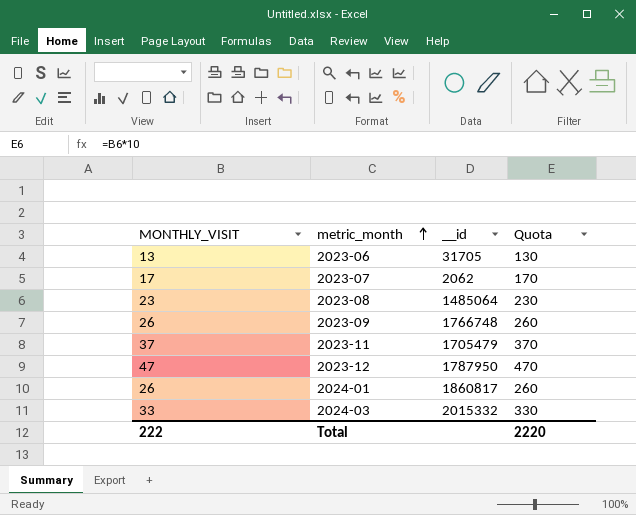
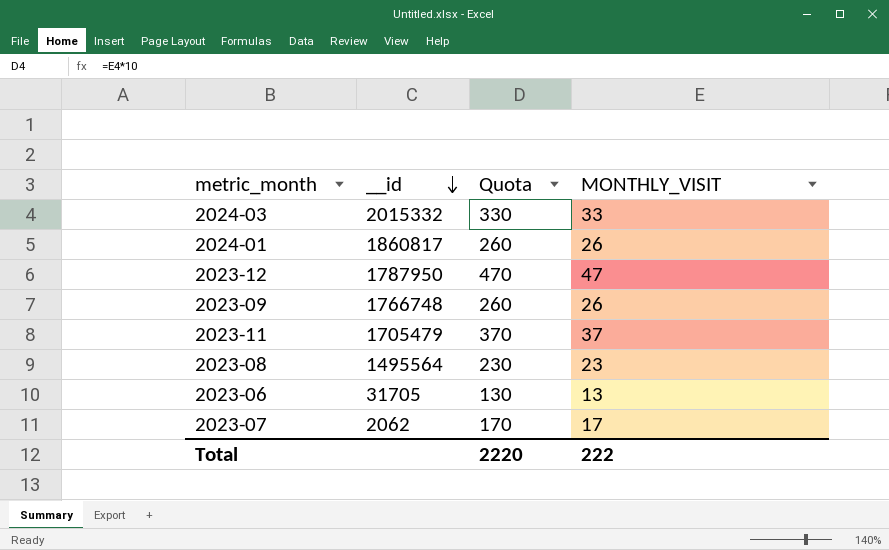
row order: metric_month ascending -> __id descending
column MONTHLY_VISIT | position: 1 -> 4
2023-08 | __id: 1485064 -> 1495564

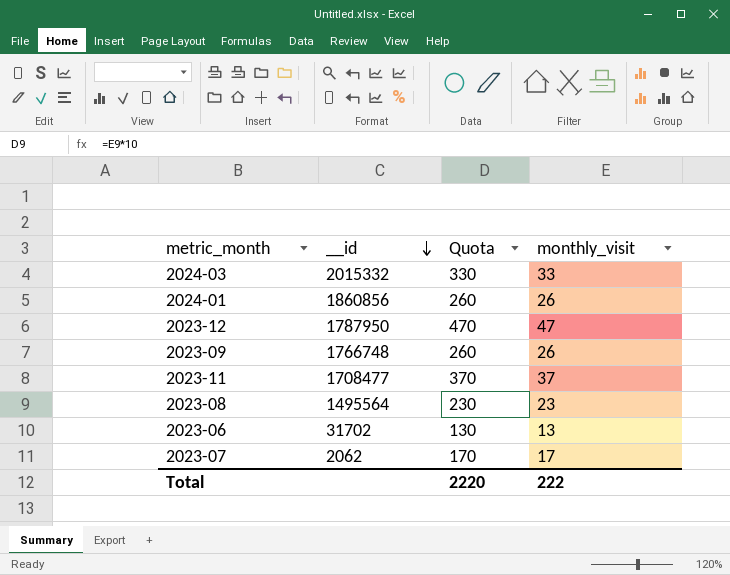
column name: MONTHLY_VISIT -> monthly_visit
2024-01 | __id: 1860817 -> 1860856
2023-11 | __id: 1705479 -> 1708477
2023-06 | __id: 31705 -> 31702

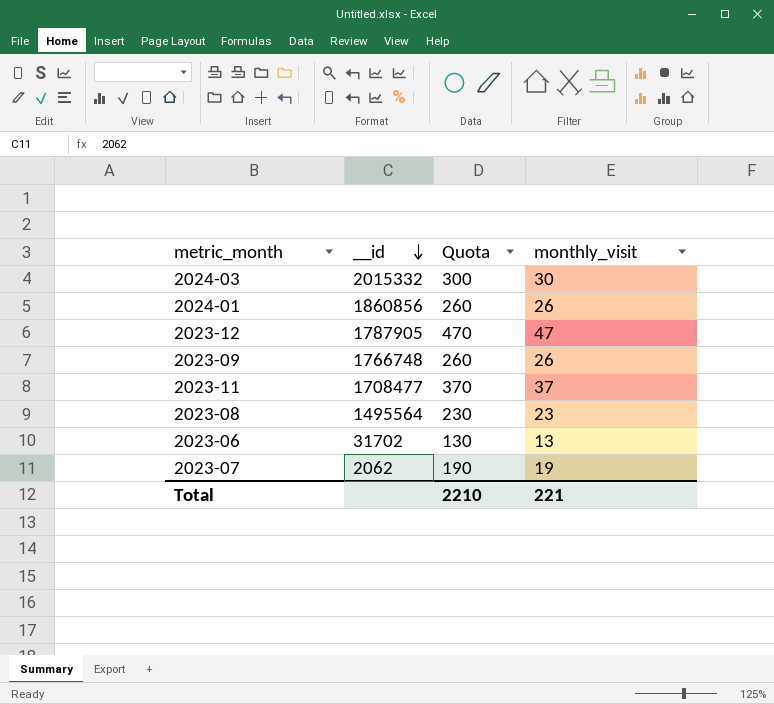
2024-03 | Quota: 330 -> 300
2024-03 | monthly_visit: 33 -> 30
2023-12 | __id: 1787950 -> 1787905
2023-07 | Quota: 170 -> 190
2023-07 | monthly_visit: 17 -> 19
Total | Quota: 2220 -> 2210
Total | monthly_visit: 222 -> 221

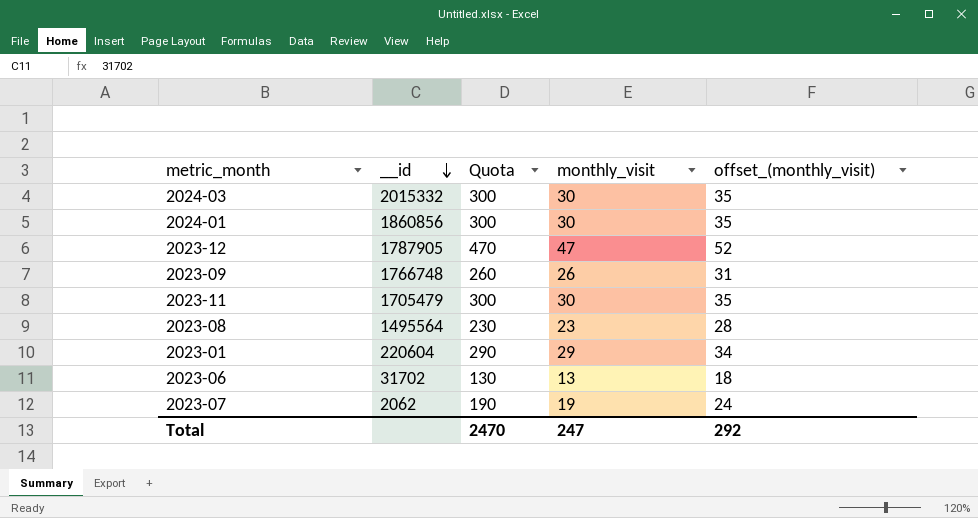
column offset_(monthly_visit) | formula: none -> [monthly_visit] + 5
2024-01 | Quota: 260 -> 300
2024-01 | monthly_visit: 26 -> 30
2023-11 | __id: 1708477 -> 1705479
2023-11 | Quota: 370 -> 300
2023-11 | monthly_visit: 37 -> 30
row 2023-01: none -> 220604 | 290 | 29 | 34
Total | Quota: 2210 -> 2470
Total | monthly_visit: 221 -> 247

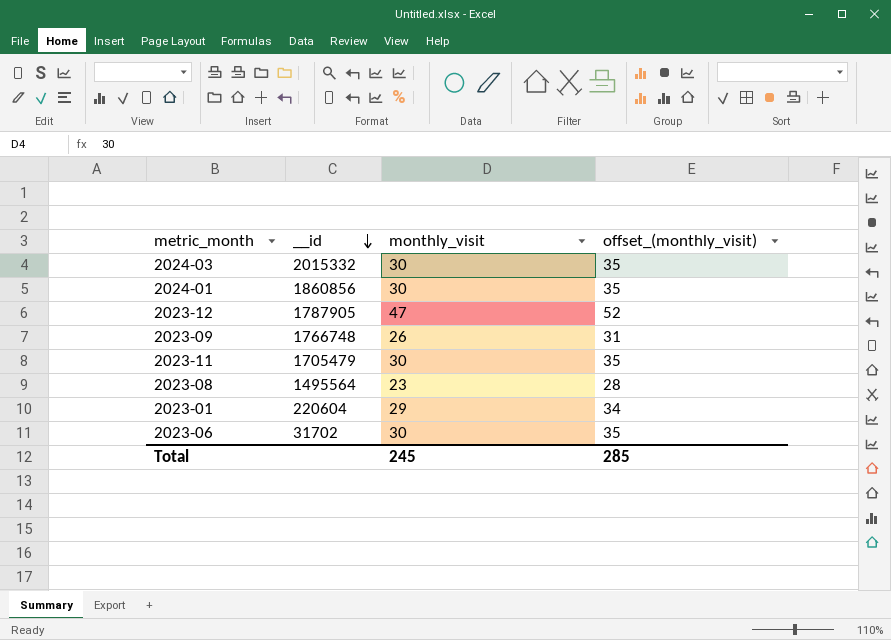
column Quota | formula: [monthly_visit] * 10 -> none
row 2023-07: 2062 | 190 | 19 | 24 -> none
2023-06 | monthly_visit: 13 -> 30
2023-06 | offset_(monthly_visit): 18 -> 35
Total | monthly_visit: 247 -> 245
Total | offset_(monthly_visit): 292 -> 285

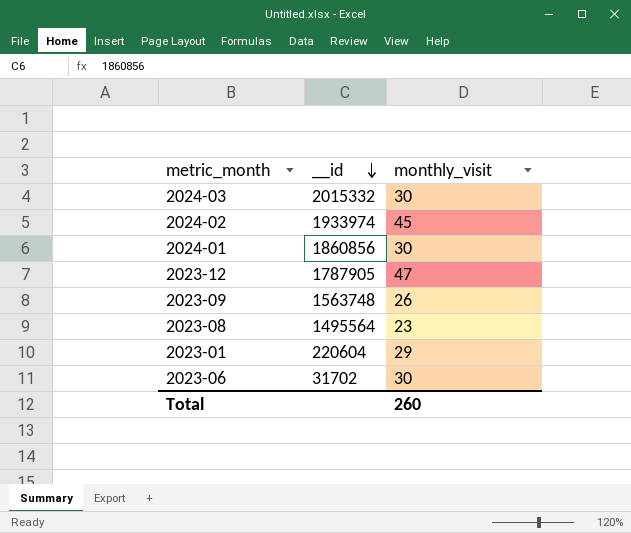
column offset_(monthly_visit) | formula: [monthly_visit] + 5 -> none
row 2023-11: 1705479 | 30 | 35 -> none
row 2024-02: none -> 1933974 | 45
2023-09 | __id: 1766748 -> 1563748
Total | monthly_visit: 245 -> 260

